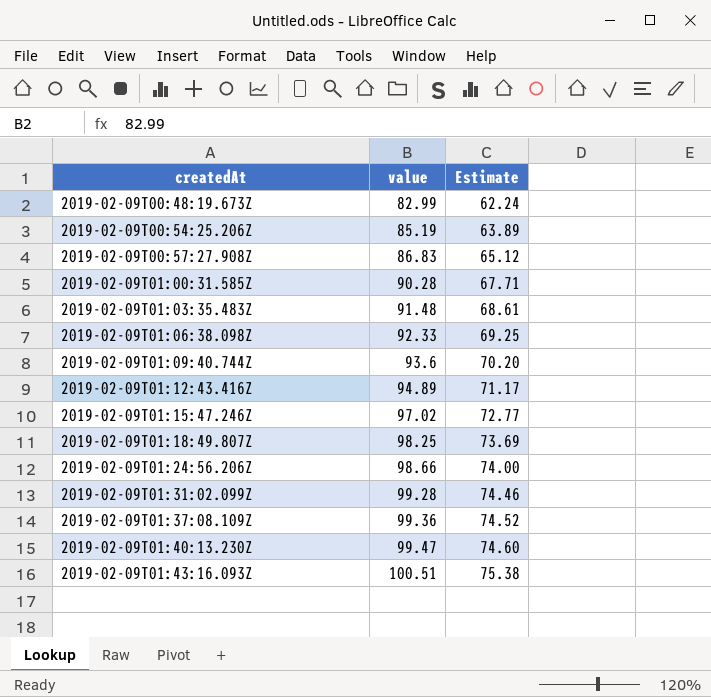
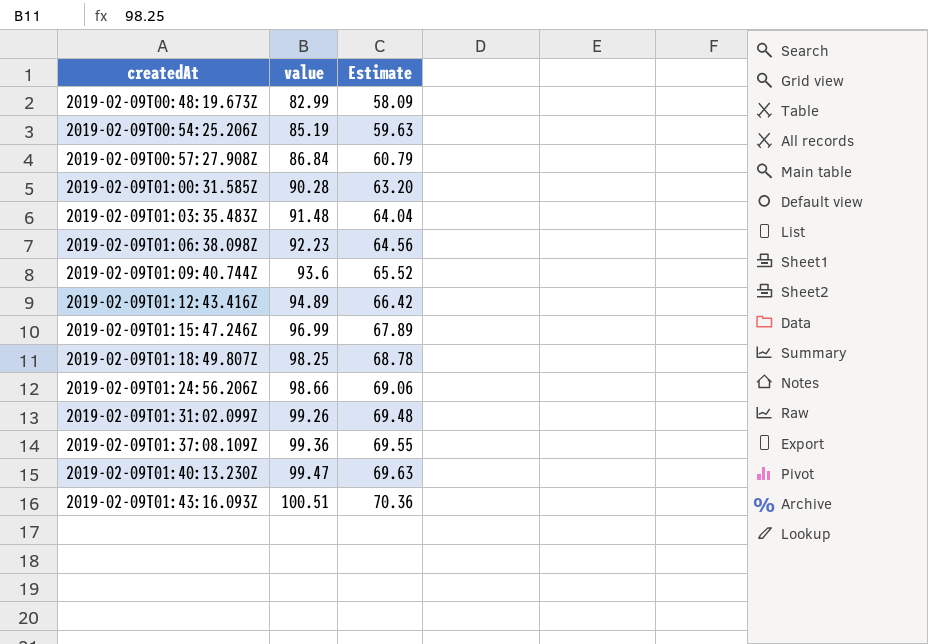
column Estimate | formula: [value] * 0.75 -> [value] * 0.7
2019-02-09T00:57:27.908Z | value: 86.83 -> 86.84
2019-02-09T01:06:38.098Z | value: 92.33 -> 92.23
2019-02-09T01:15:47.246Z | value: 97.02 -> 96.99
2019-02-09T01:31:02.099Z | value: 99.28 -> 99.26

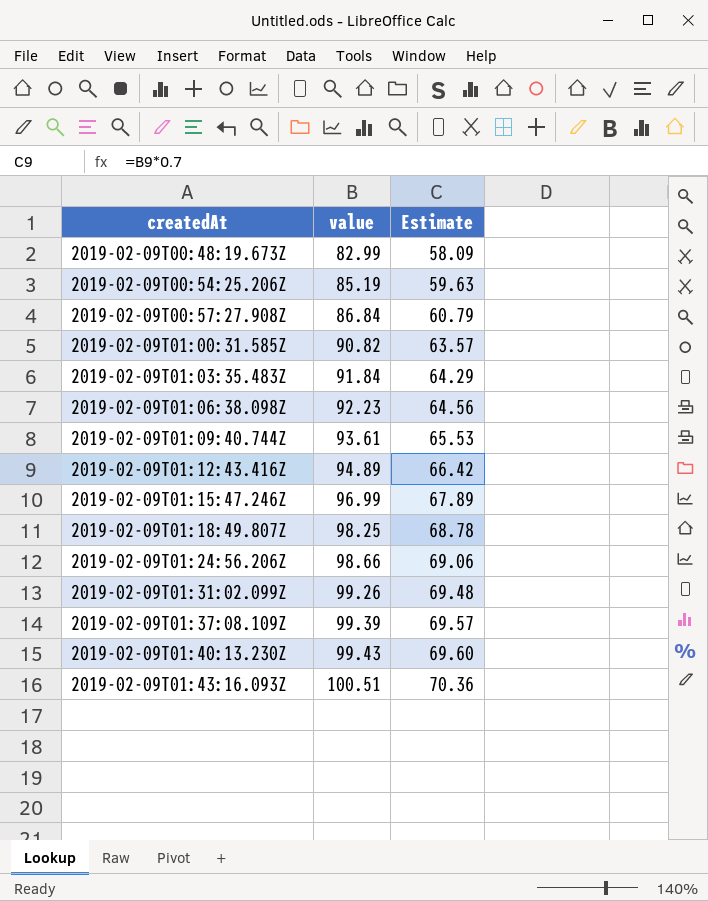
2019-02-09T01:00:31.585Z | value: 90.28 -> 90.82
2019-02-09T01:00:31.585Z | Estimate: 63.20 -> 63.57
2019-02-09T01:03:35.483Z | value: 91.48 -> 91.84
2019-02-09T01:03:35.483Z | Estimate: 64.04 -> 64.29
2019-02-09T01:09:40.744Z | value: 93.6 -> 93.61
2019-02-09T01:09:40.744Z | Estimate: 65.52 -> 65.53
2019-02-09T01:37:08.109Z | value: 99.36 -> 99.39
2019-02-09T01:37:08.109Z | Estimate: 69.55 -> 69.57
2019-02-09T01:40:13.230Z | value: 99.47 -> 99.43
2019-02-09T01:40:13.230Z | Estimate: 69.63 -> 69.60

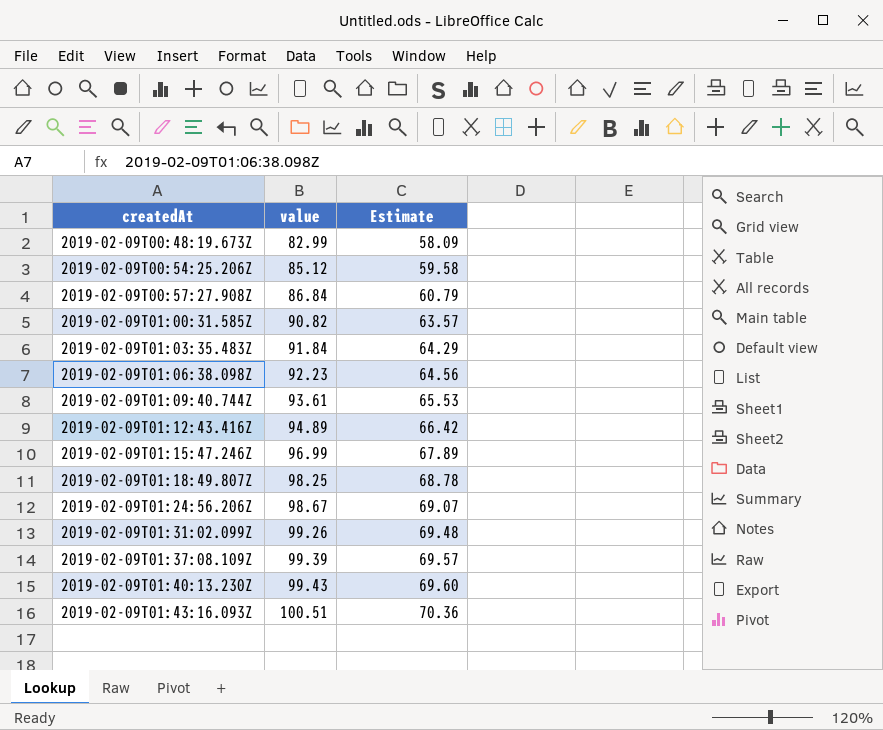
2019-02-09T00:54:25.206Z | value: 85.19 -> 85.12
2019-02-09T00:54:25.206Z | Estimate: 59.63 -> 59.58
2019-02-09T01:24:56.206Z | value: 98.66 -> 98.67
2019-02-09T01:24:56.206Z | Estimate: 69.06 -> 69.07

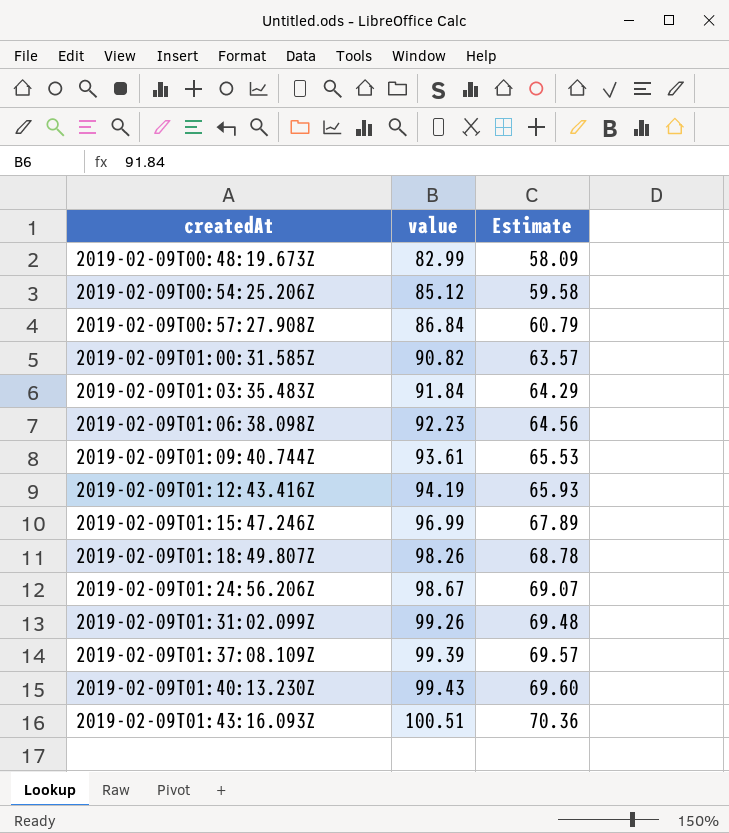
2019-02-09T01:12:43.416Z | value: 94.89 -> 94.19
2019-02-09T01:12:43.416Z | Estimate: 66.42 -> 65.93
2019-02-09T01:18:49.807Z | value: 98.25 -> 98.26

